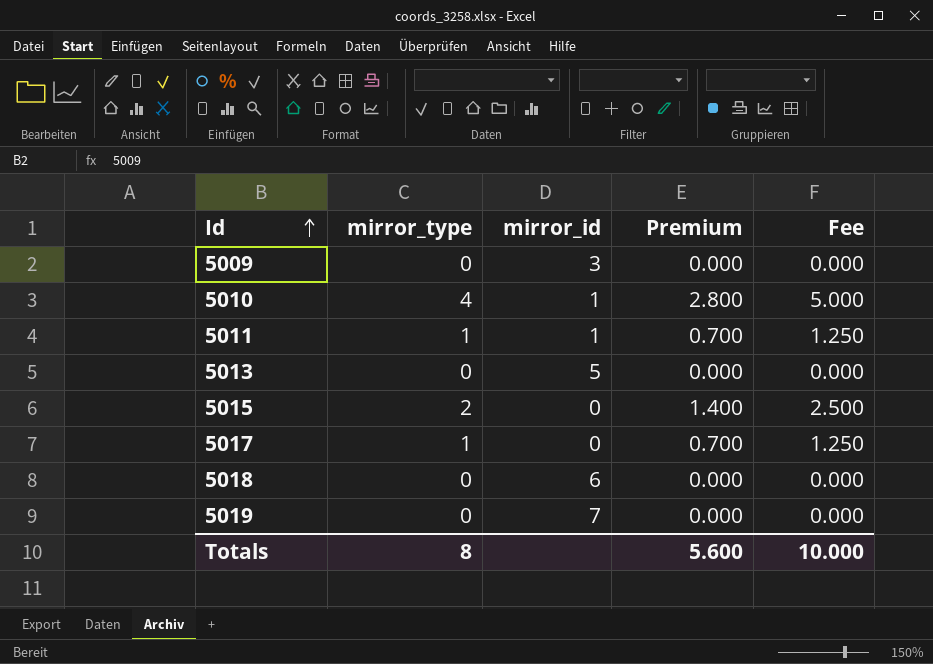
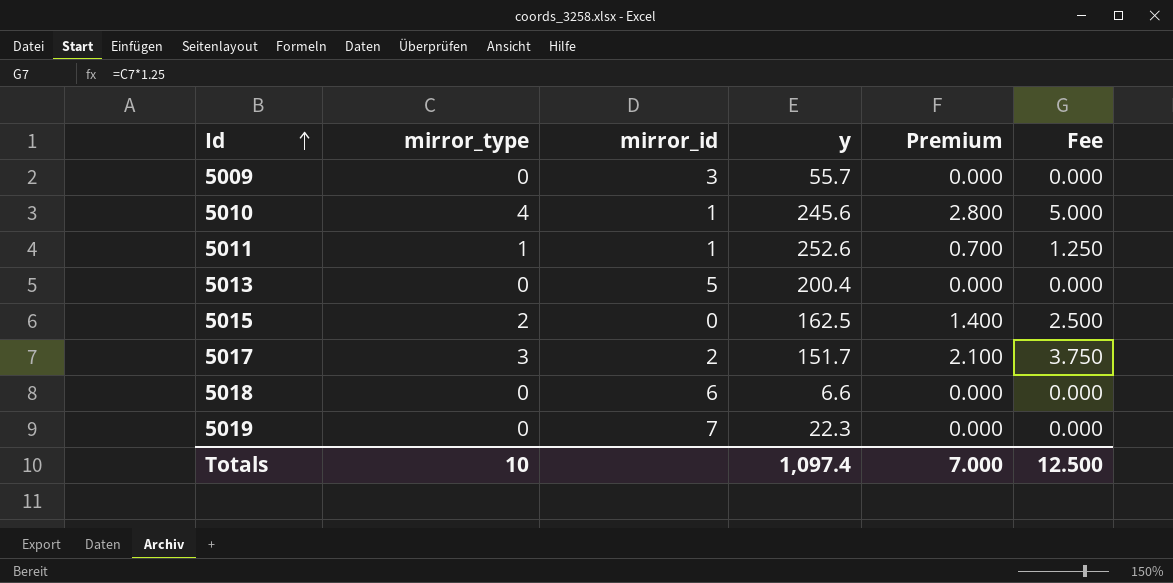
column y | position: none -> 4
5017 | mirror_type: 1 -> 3
5017 | mirror_id: 0 -> 2
5017 | Premium: 0.700 -> 2.100
5017 | Fee: 1.250 -> 3.750
Totals | mirror_type: 8 -> 10
Totals | Premium: 5.600 -> 7.000
Totals | Fee: 10.000 -> 12.500

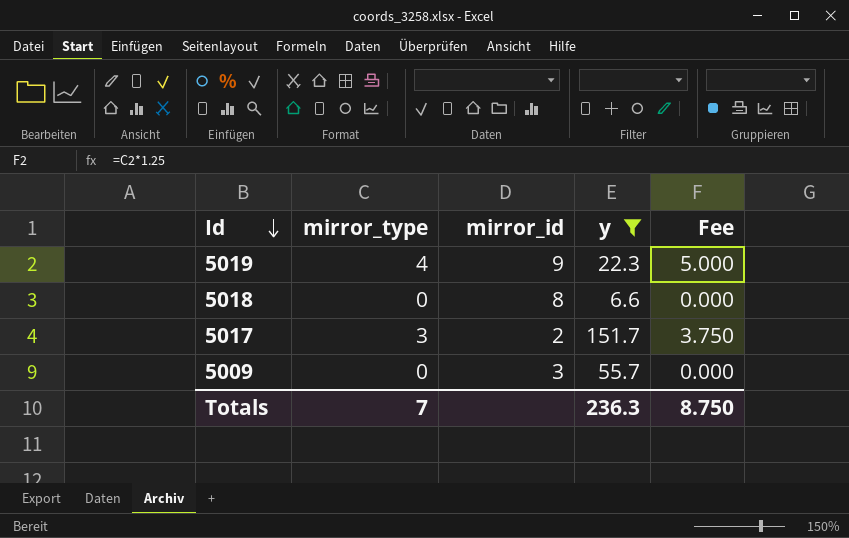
filter: none -> y <= 151.7
row order: Id ascending -> Id descending
column Premium | formula: [mirror_type] * 0.7 -> none
5019 | mirror_type: 0 -> 4
5019 | mirror_id: 7 -> 9
5019 | Fee: 0.000 -> 5.000
5018 | mirror_id: 6 -> 8
Totals | mirror_type: 10 -> 7
Totals | y: 1,097.4 -> 236.3
Totals | Fee: 12.500 -> 8.750

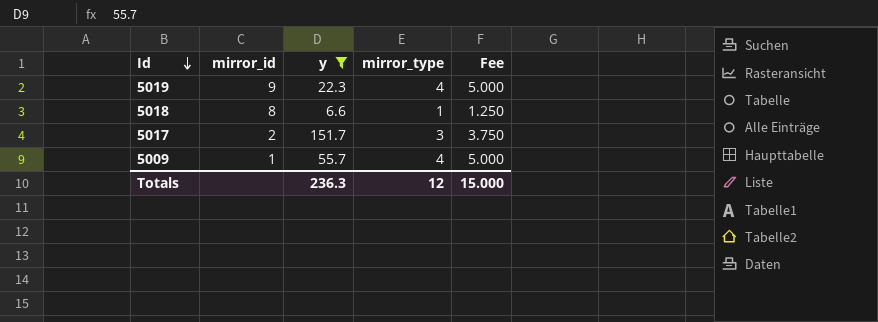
column mirror_type | position: 2 -> 4
5018 | mirror_type: 0 -> 1
5018 | Fee: 0.000 -> 1.250
5009 | mirror_id: 3 -> 1
5009 | mirror_type: 0 -> 4
5009 | Fee: 0.000 -> 5.000
Totals | mirror_type: 7 -> 12
Totals | Fee: 8.750 -> 15.000

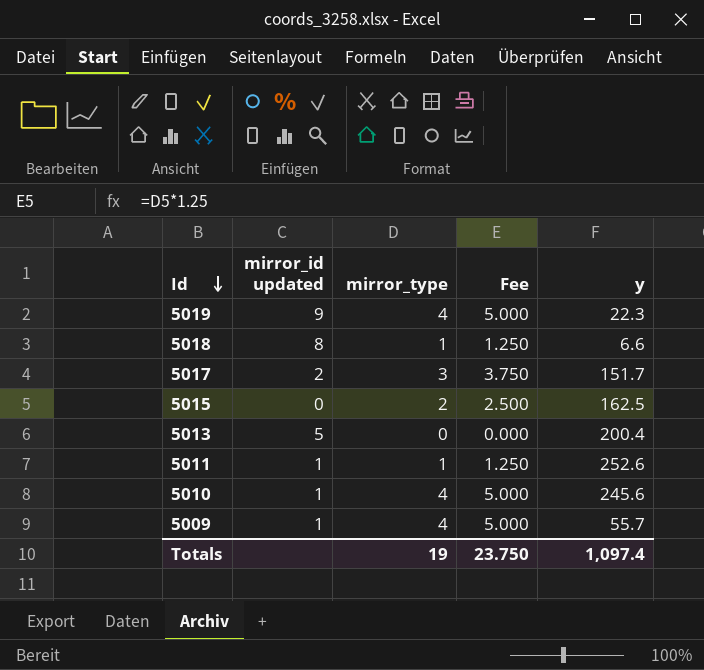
filter: y <= 151.7 -> none
column name: mirror_id -> mirror_id updated
column y | position: 3 -> 5
Totals | mirror_type: 12 -> 19
Totals | Fee: 15.000 -> 23.750
Totals | y: 236.3 -> 1,097.4

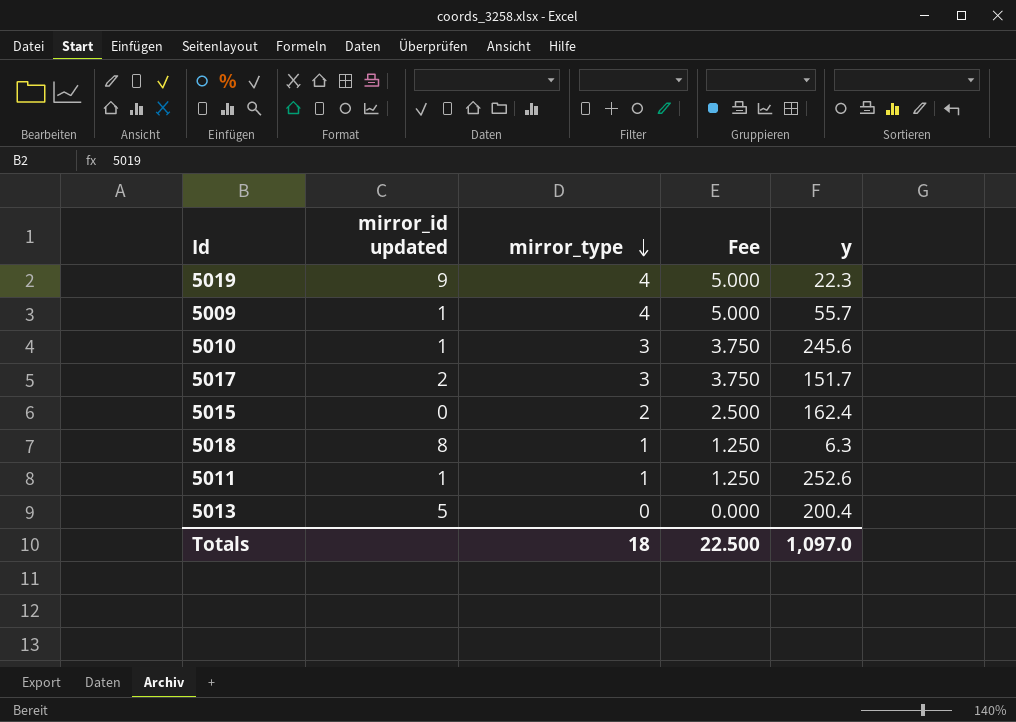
row order: Id descending -> mirror_type descending
5010 | mirror_type: 4 -> 3
5010 | Fee: 5.000 -> 3.750
5015 | y: 162.5 -> 162.4
5018 | y: 6.6 -> 6.3
Totals | mirror_type: 19 -> 18
Totals | Fee: 23.750 -> 22.500
Totals | y: 1,097.4 -> 1,097.0

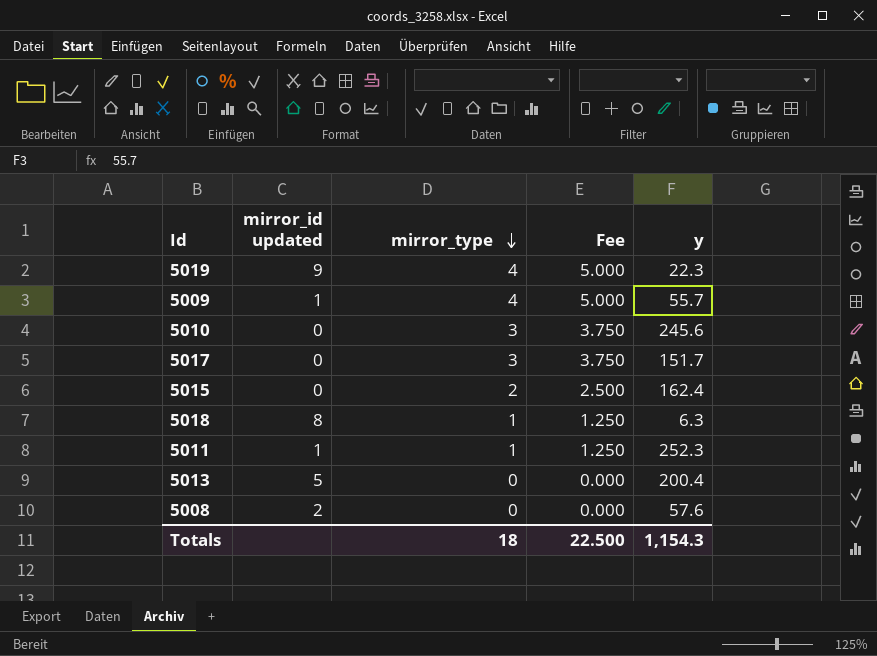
5010 | mirror_id updated: 1 -> 0
5017 | mirror_id updated: 2 -> 0
5011 | y: 252.6 -> 252.3
row 5008: none -> 2 | 0 | 0.000 | 57.6
Totals | y: 1,097.0 -> 1,154.3

